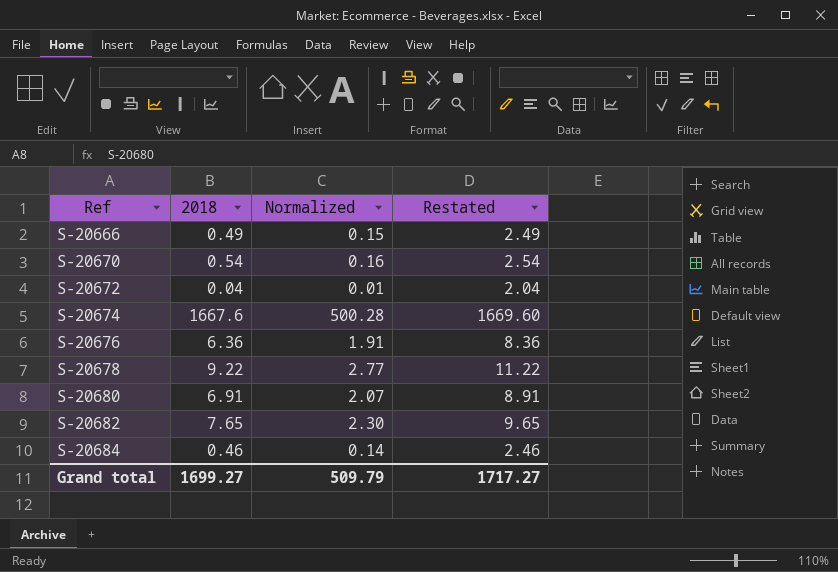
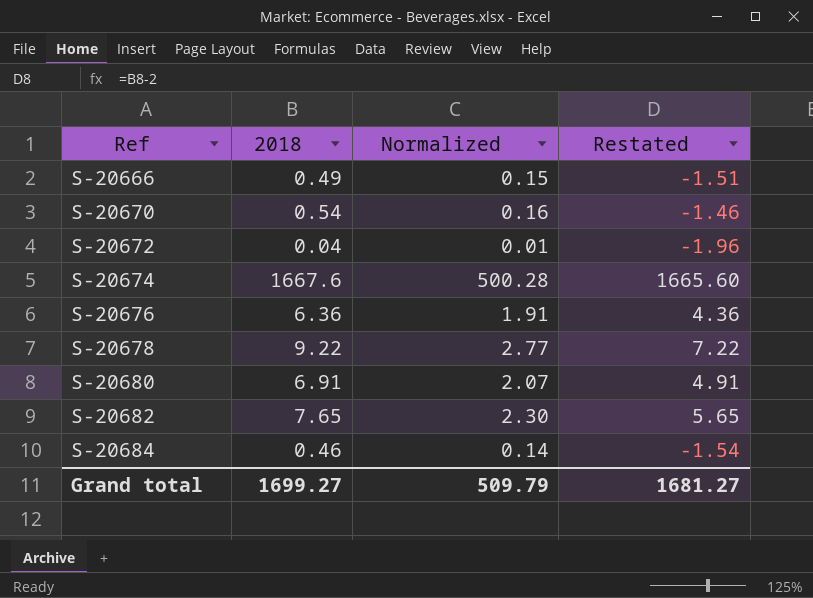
column Restated | formula: [2018] + 2 -> [2018] - 2
Grand total | Restated: 1717.27 -> 1681.27

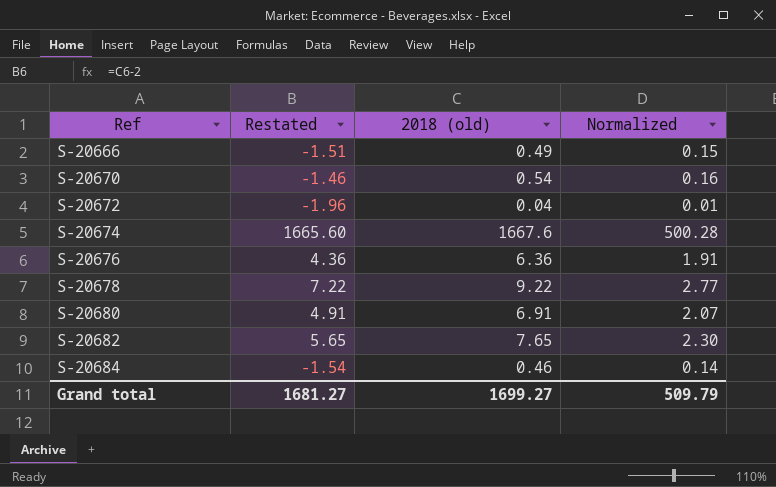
column Restated | position: 4 -> 2
column name: 2018 -> 2018 (old)

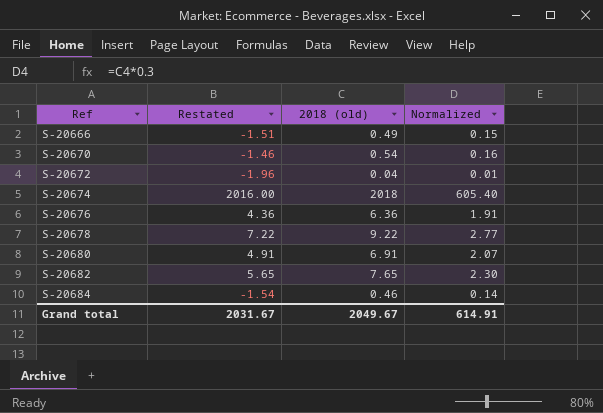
S-20674 | Restated: 1665.60 -> 2016.00
S-20674 | 2018 (old): 1667.6 -> 2018
S-20674 | Normalized: 500.28 -> 605.40
Grand total | Restated: 1681.27 -> 2031.67
Grand total | 2018 (old): 1699.27 -> 2049.67
Grand total | Normalized: 509.79 -> 614.91

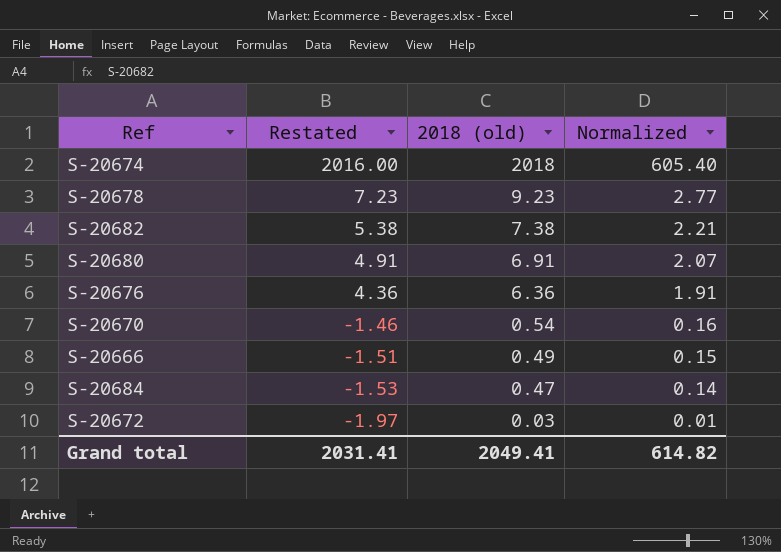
row order: Ref ascending -> Restated descending
S-20678 | Restated: 7.22 -> 7.23
S-20678 | 2018 (old): 9.22 -> 9.23
S-20682 | Restated: 5.65 -> 5.38
S-20682 | 2018 (old): 7.65 -> 7.38
S-20682 | Normalized: 2.30 -> 2.21
S-20684 | Restated: -1.54 -> -1.53
S-20684 | 2018 (old): 0.46 -> 0.47
S-20672 | Restated: -1.96 -> -1.97
S-20672 | 2018 (old): 0.04 -> 0.03
Grand total | Restated: 2031.67 -> 2031.41
Grand total | 2018 (old): 2049.67 -> 2049.41
Grand total | Normalized: 614.91 -> 614.82

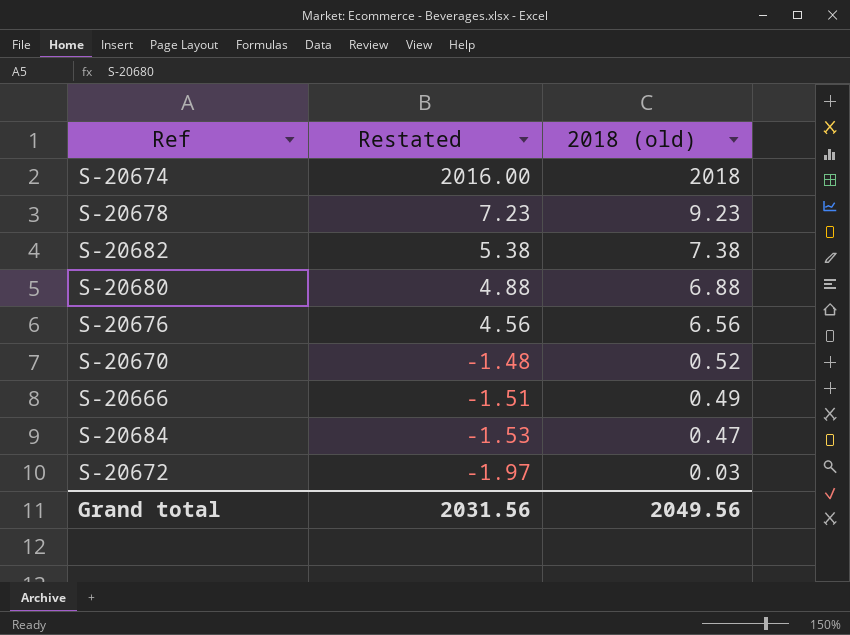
column Normalized | formula: [2018 (old)] * 0.3 -> none
S-20680 | Restated: 4.91 -> 4.88
S-20680 | 2018 (old): 6.91 -> 6.88
S-20676 | Restated: 4.36 -> 4.56
S-20676 | 2018 (old): 6.36 -> 6.56
S-20670 | Restated: -1.46 -> -1.48
S-20670 | 2018 (old): 0.54 -> 0.52
Grand total | Restated: 2031.41 -> 2031.56
Grand total | 2018 (old): 2049.41 -> 2049.56

